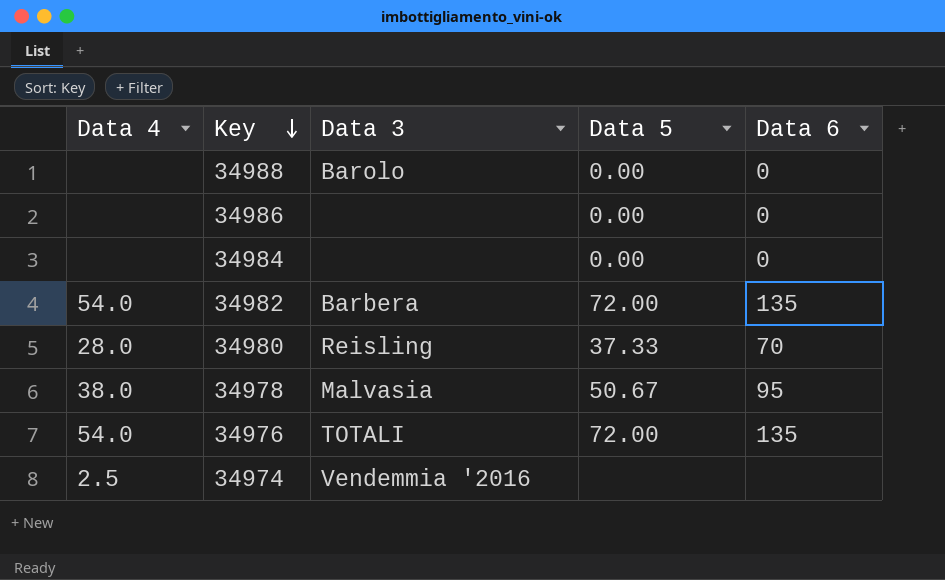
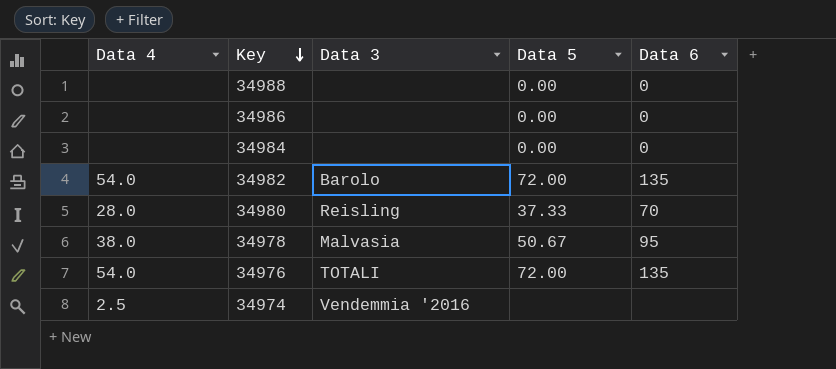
34988 | Data 3: Barolo -> none
34982 | Data 3: Barbera -> Barolo

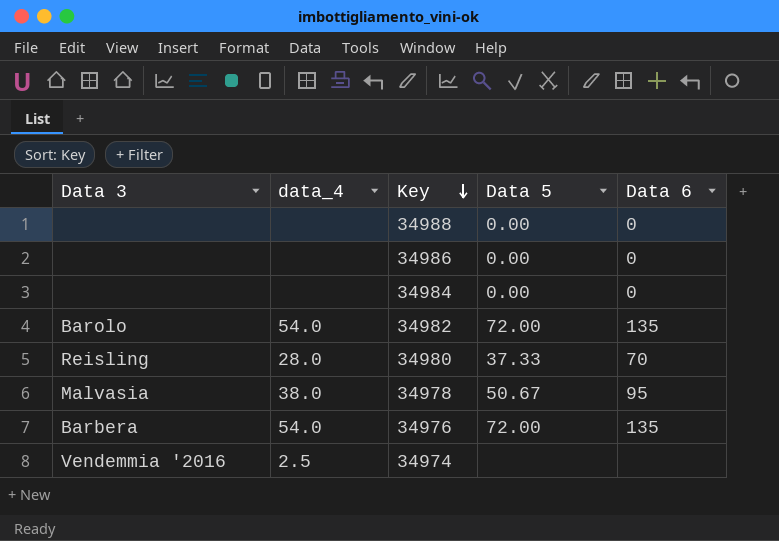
column Data 3 | position: 3 -> 1
column name: Data 4 -> data_4
34976 | Data 3: TOTALI -> Barbera

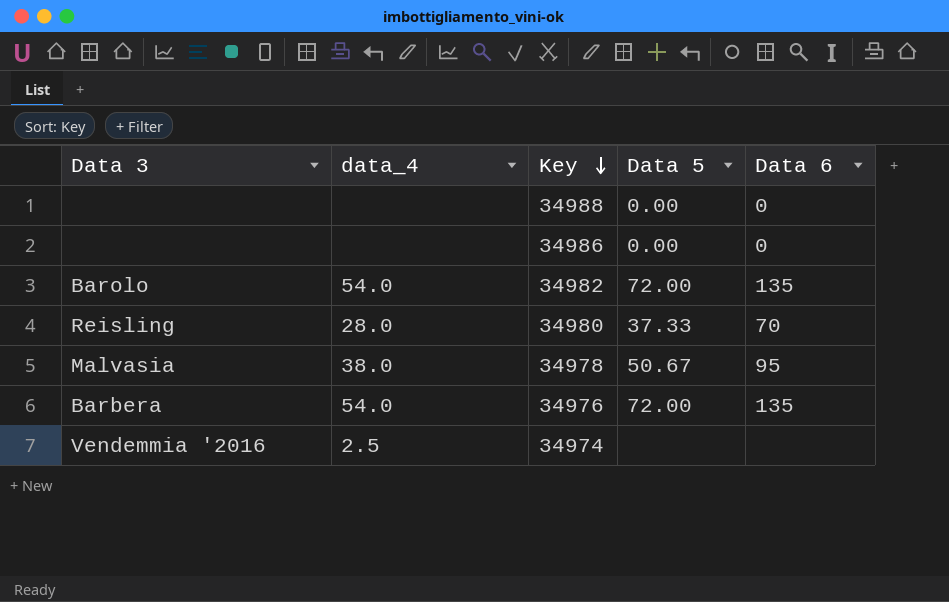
row 34984: none | none | 0.00 | 0 -> none

